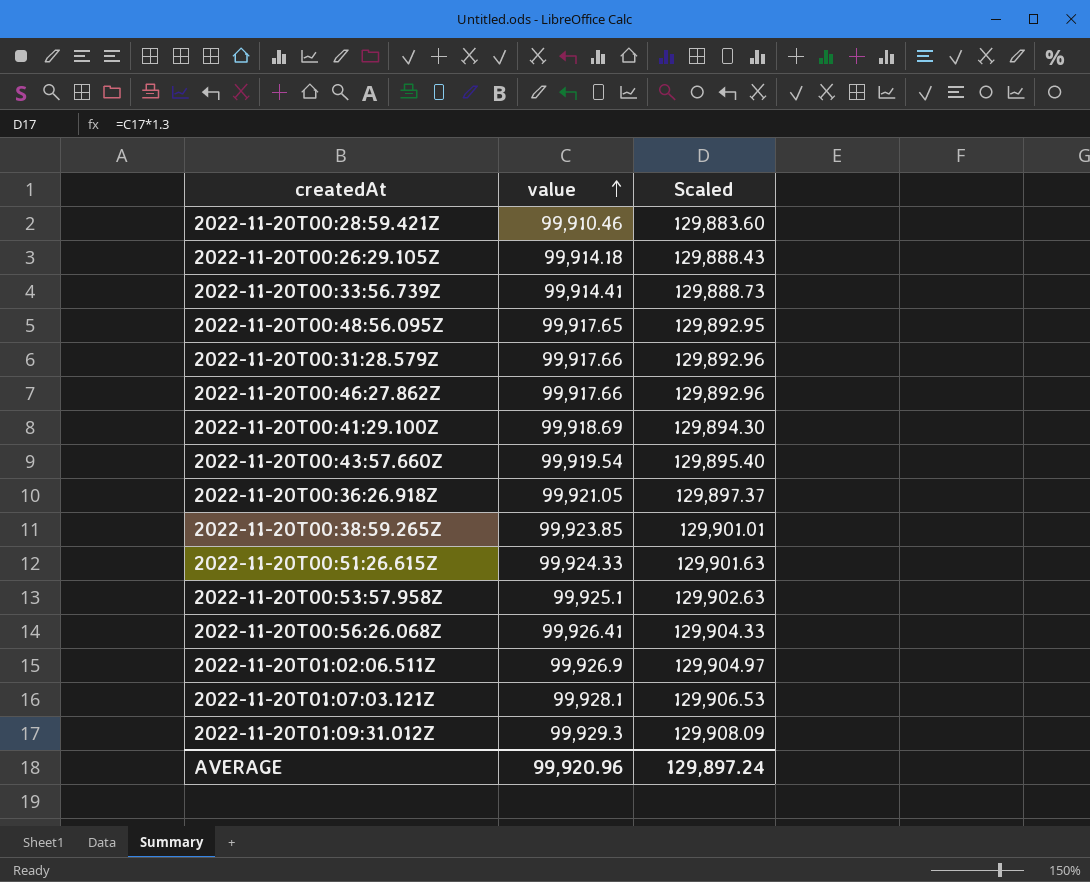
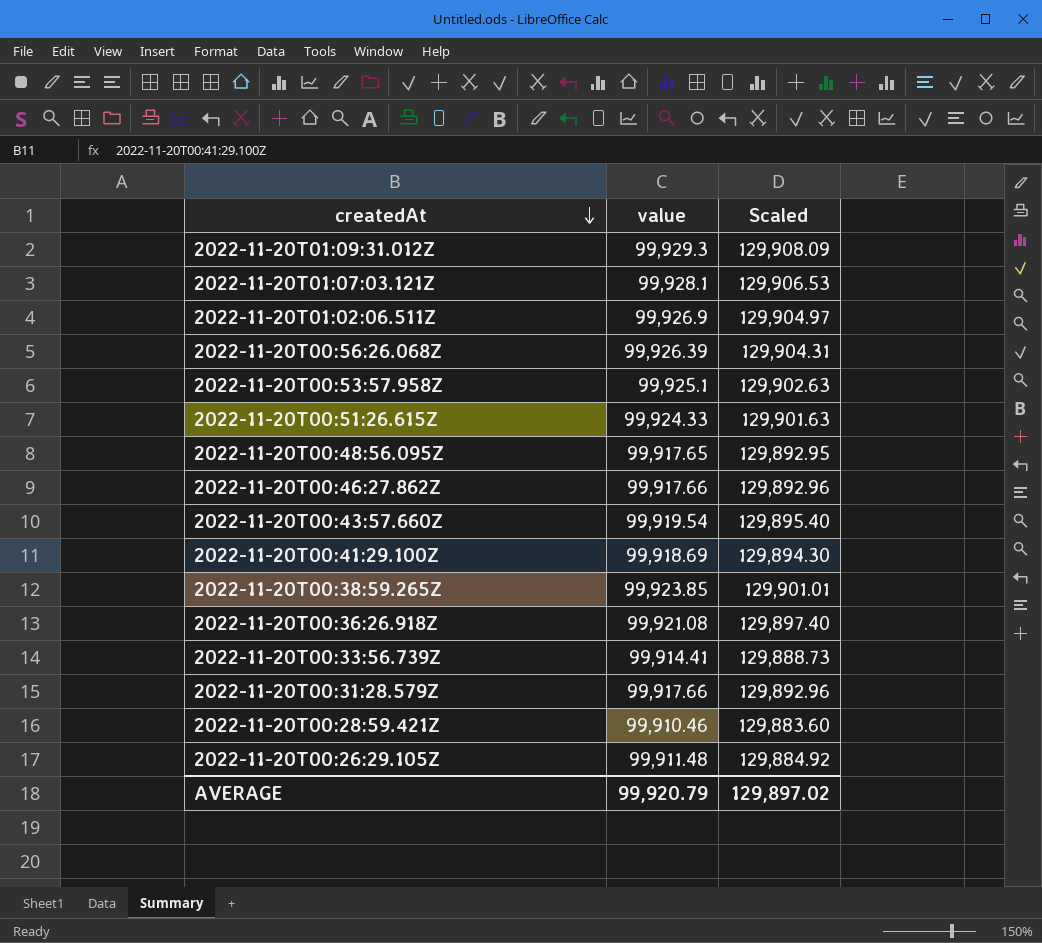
row order: value ascending -> createdAt descending
2022-11-20T00:56:26.068Z | value: 99,926.41 -> 99,926.39
2022-11-20T00:56:26.068Z | Scaled: 129,904.33 -> 129,904.31
2022-11-20T00:36:26.918Z | value: 99,921.05 -> 99,921.08
2022-11-20T00:36:26.918Z | Scaled: 129,897.37 -> 129,897.40
2022-11-20T00:26:29.105Z | value: 99,914.18 -> 99,911.48
2022-11-20T00:26:29.105Z | Scaled: 129,888.43 -> 129,884.92
AVERAGE | value: 99,920.96 -> 99,920.79
AVERAGE | Scaled: 129,897.24 -> 129,897.02

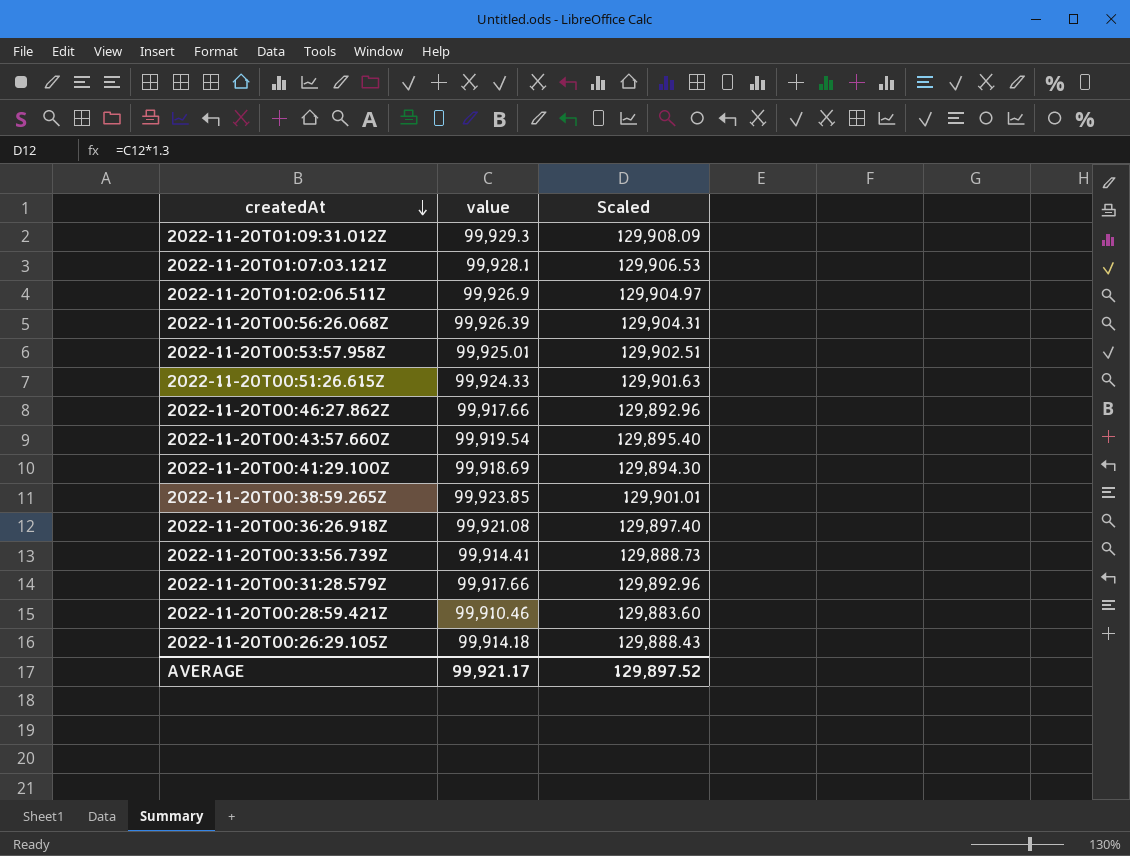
row 2022-11-20T00:48:56.095Z: 99,917.65 | 129,892.95 -> none
2022-11-20T00:53:57.958Z | value: 99,925.1 -> 99,925.01
2022-11-20T00:53:57.958Z | Scaled: 129,902.63 -> 129,902.51
2022-11-20T00:26:29.105Z | value: 99,911.48 -> 99,914.18
2022-11-20T00:26:29.105Z | Scaled: 129,884.92 -> 129,888.43
AVERAGE | value: 99,920.79 -> 99,921.17
AVERAGE | Scaled: 129,897.02 -> 129,897.52

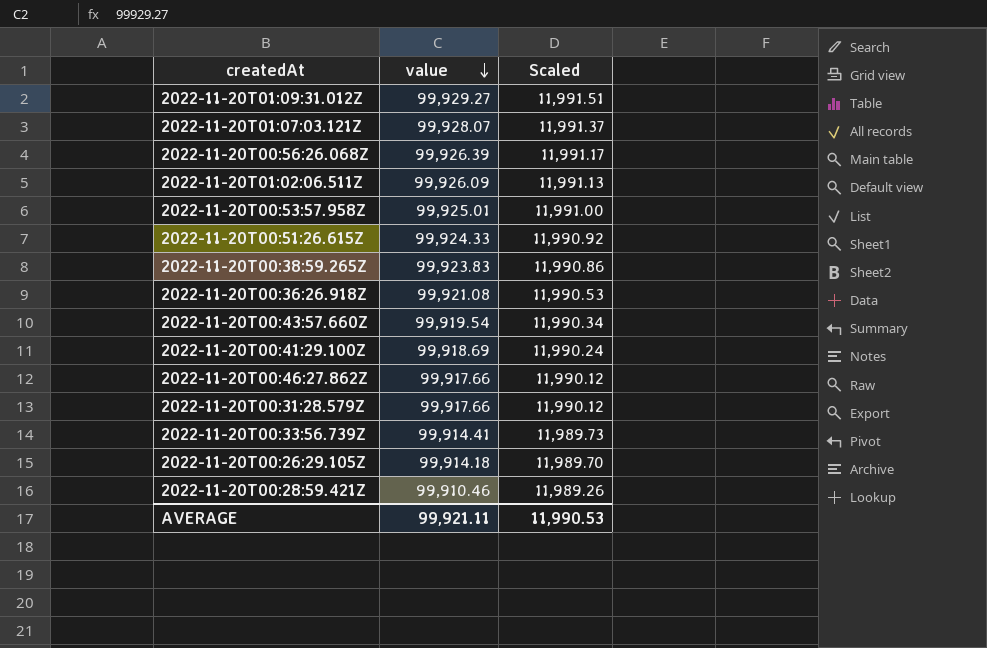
row order: createdAt descending -> value descending
column Scaled | formula: [value] * 1.3 -> [value] * 0.12
2022-11-20T01:09:31.012Z | value: 99,929.3 -> 99,929.27
2022-11-20T01:07:03.121Z | value: 99,928.1 -> 99,928.07
2022-11-20T01:02:06.511Z | value: 99,926.9 -> 99,926.09
2022-11-20T00:38:59.265Z | value: 99,923.85 -> 99,923.83
AVERAGE | value: 99,921.17 -> 99,921.11
AVERAGE | Scaled: 129,897.52 -> 11,990.53

